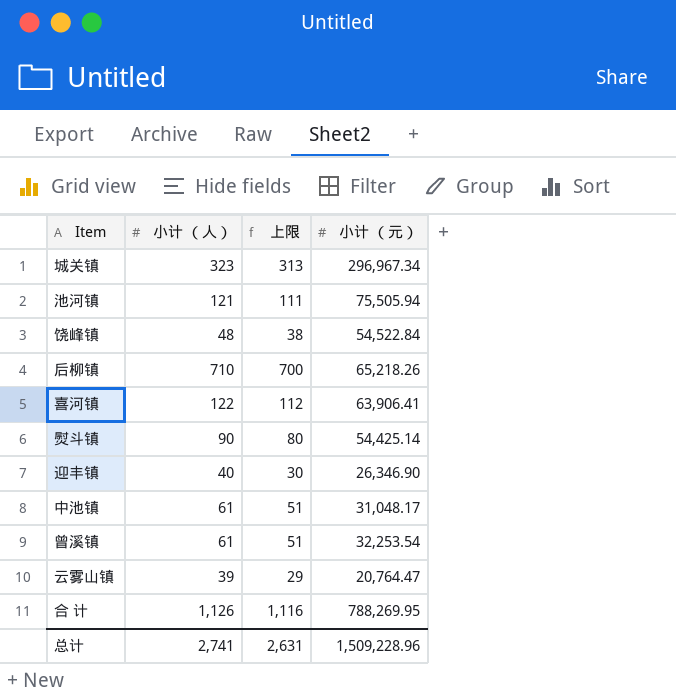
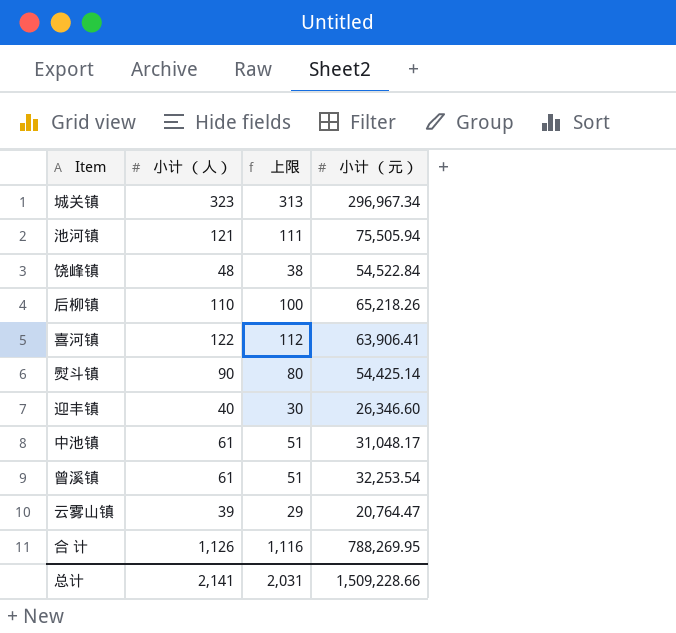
后柳镇 | 小计 （人）: 710 -> 110
后柳镇 | 上限: 700 -> 100
迎丰镇 | 小计 （元）: 26,346.90 -> 26,346.60
总计 | 小计 （人）: 2,741 -> 2,141
总计 | 上限: 2,631 -> 2,031
总计 | 小计 （元）: 1,509,228.96 -> 1,509,228.66

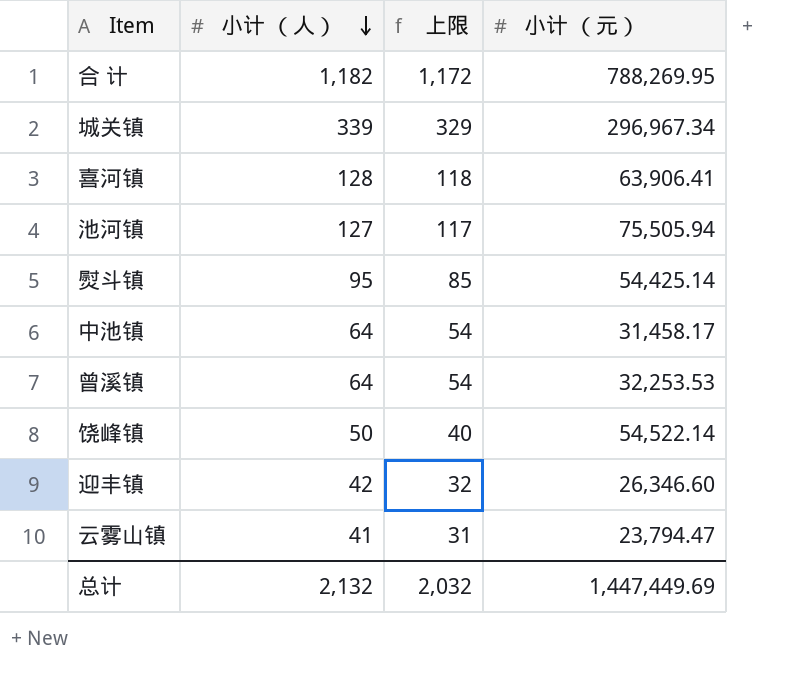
row order: none -> 小计 （人） descending
row 后柳镇: 110 | 100 | 65,218.26 -> none
合 计 | 小计 （人）: 1,126 -> 1,182
合 计 | 上限: 1,116 -> 1,172
城关镇 | 小计 （人）: 323 -> 339
城关镇 | 上限: 313 -> 329
喜河镇 | 小计 （人）: 122 -> 128
喜河镇 | 上限: 112 -> 118
池河镇 | 小计 （人）: 121 -> 127
池河镇 | 上限: 111 -> 117
熨斗镇 | 小计 （人）: 90 -> 95
熨斗镇 | 上限: 80 -> 85
中池镇 | 小计 （人）: 61 -> 64
中池镇 | 上限: 51 -> 54
中池镇 | 小计 （元）: 31,048.17 -> 31,458.17
曾溪镇 | 小计 （人）: 61 -> 64
曾溪镇 | 上限: 51 -> 54
曾溪镇 | 小计 （元）: 32,253.54 -> 32,253.53
饶峰镇 | 小计 （人）: 48 -> 50
饶峰镇 | 上限: 38 -> 40
饶峰镇 | 小计 （元）: 54,522.84 -> 54,522.14
迎丰镇 | 小计 （人）: 40 -> 42
迎丰镇 | 上限: 30 -> 32
云雾山镇 | 小计 （人）: 39 -> 41
云雾山镇 | 上限: 29 -> 31
云雾山镇 | 小计 （元）: 20,764.47 -> 23,794.47
总计 | 小计 （人）: 2,141 -> 2,132
总计 | 上限: 2,031 -> 2,032
总计 | 小计 （元）: 1,509,228.66 -> 1,447,449.69

